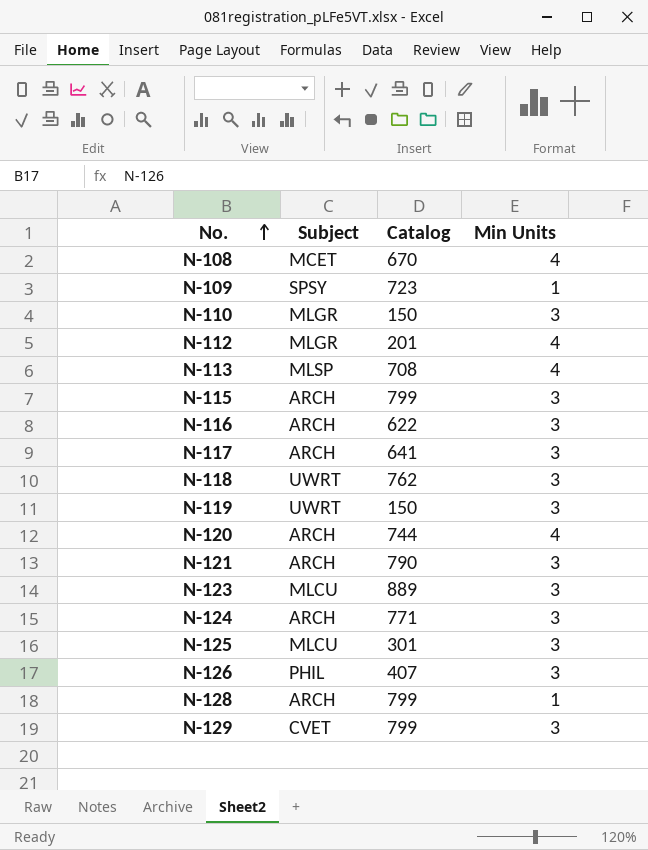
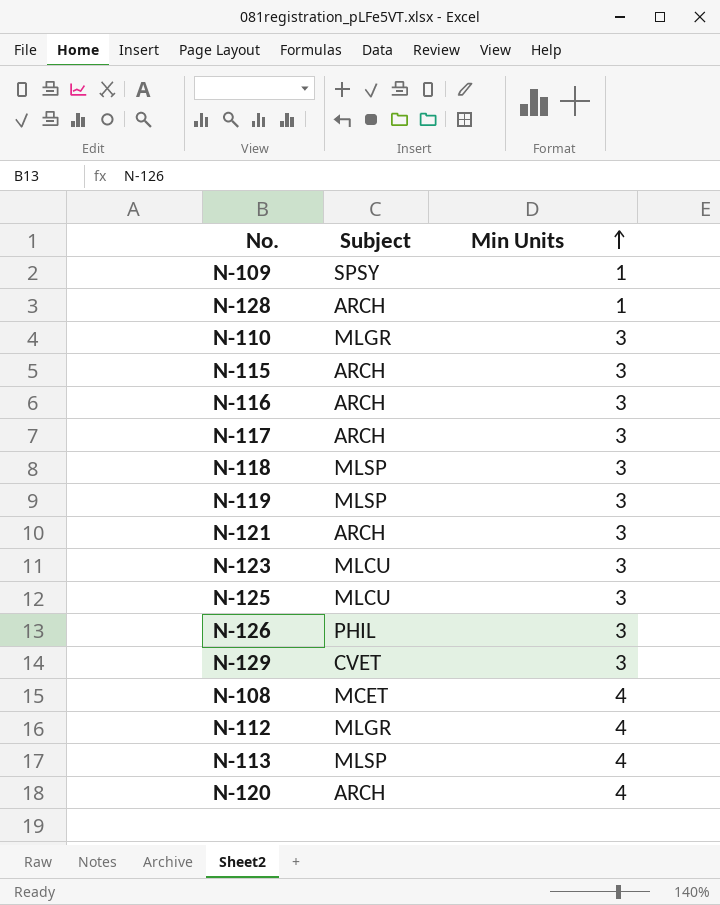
row order: No. ascending -> Min Units ascending
column Catalog | position: 3 -> none
row N-124: ARCH | 771 | 3 -> none
N-118 | Subject: UWRT -> MLSP
N-119 | Subject: UWRT -> MLSP

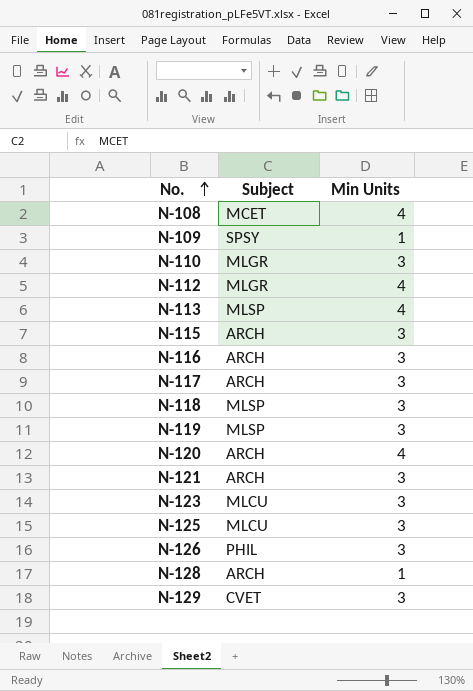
row order: Min Units ascending -> No. ascending

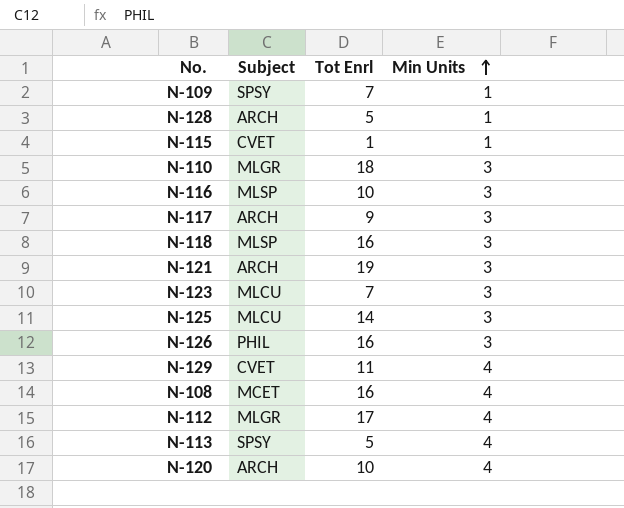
row order: No. ascending -> Min Units ascending
column Tot Enrl | position: none -> 3
row N-119: MLSP | 3 -> none
N-115 | Subject: ARCH -> CVET
N-115 | Min Units: 3 -> 1
N-116 | Subject: ARCH -> MLSP
N-129 | Min Units: 3 -> 4
N-113 | Subject: MLSP -> SPSY

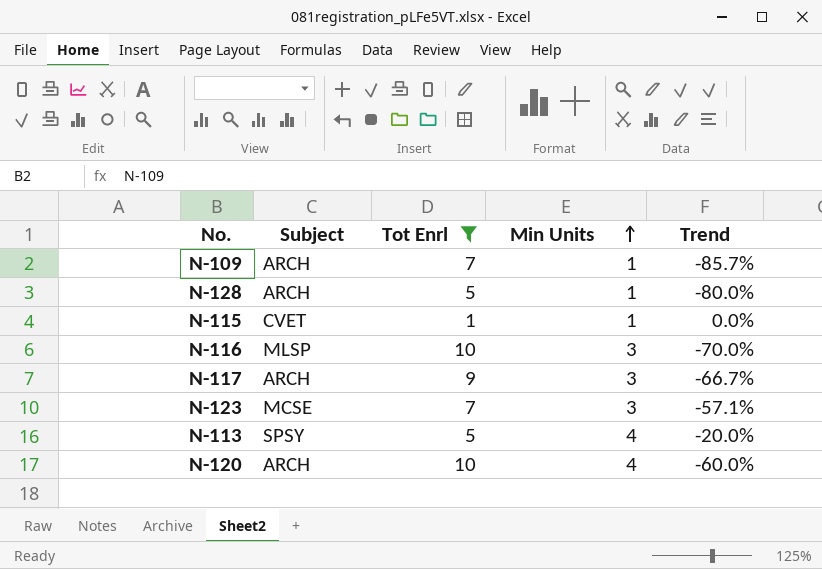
filter: none -> Tot Enrl <= 10
column Trend | formula: none -> ([Min Units] - [Tot Enrl]) / [Tot Enrl]
N-109 | Subject: SPSY -> ARCH
N-123 | Subject: MLCU -> MCSE

